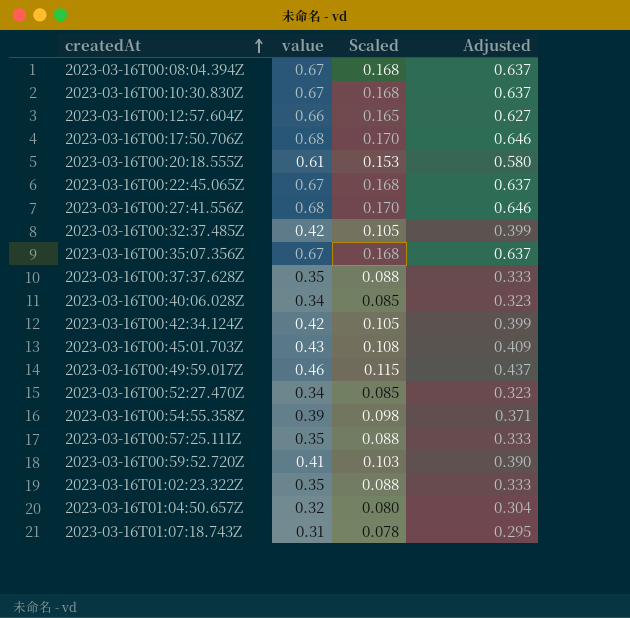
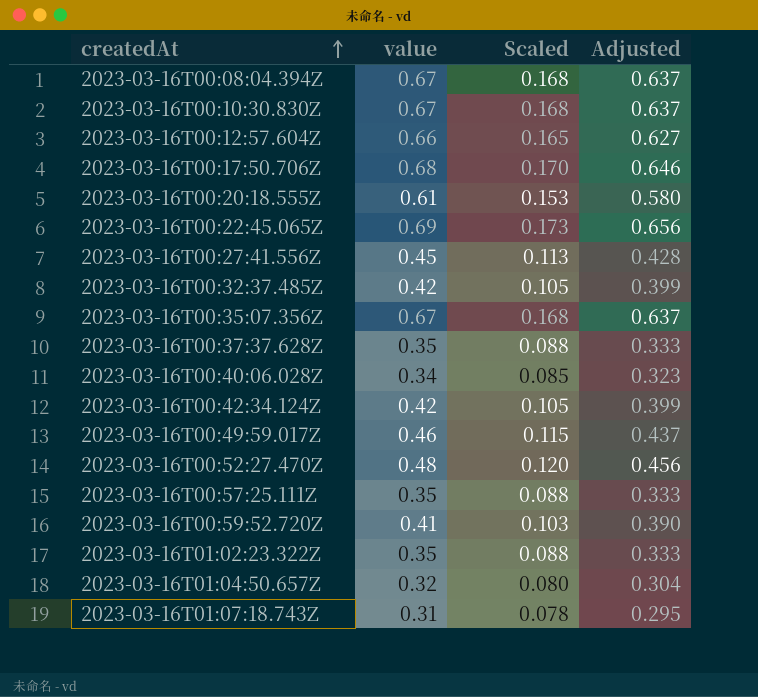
row 2023-03-16T00:45:01.703Z: 0.43 | 0.108 | 0.409 -> none
row 2023-03-16T00:54:55.358Z: 0.39 | 0.098 | 0.371 -> none
2023-03-16T00:22:45.065Z | value: 0.67 -> 0.69
2023-03-16T00:22:45.065Z | Scaled: 0.168 -> 0.173
2023-03-16T00:22:45.065Z | Adjusted: 0.637 -> 0.656
2023-03-16T00:27:41.556Z | value: 0.68 -> 0.45
2023-03-16T00:27:41.556Z | Scaled: 0.170 -> 0.113
2023-03-16T00:27:41.556Z | Adjusted: 0.646 -> 0.428
2023-03-16T00:52:27.470Z | value: 0.34 -> 0.48
2023-03-16T00:52:27.470Z | Scaled: 0.085 -> 0.120
2023-03-16T00:52:27.470Z | Adjusted: 0.323 -> 0.456

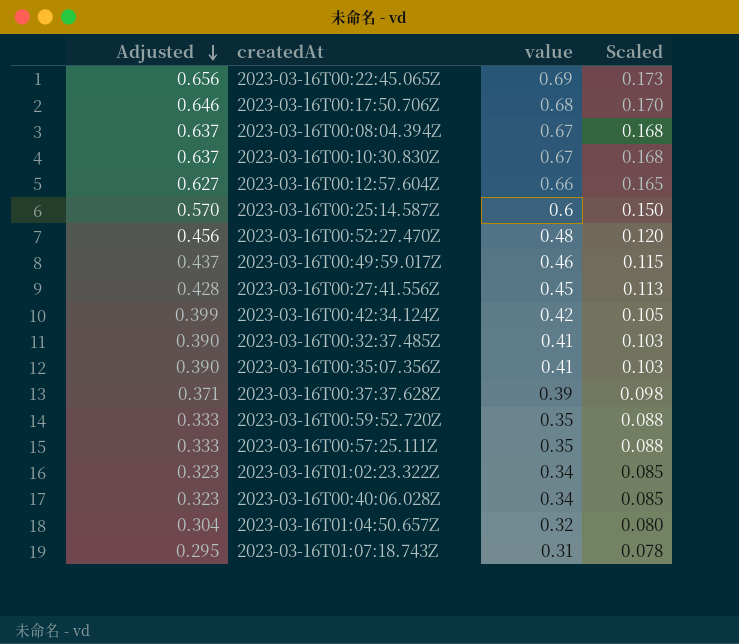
row order: createdAt ascending -> Adjusted descending
column Adjusted | position: 4 -> 1
row 2023-03-16T00:20:18.555Z: 0.61 | 0.153 | 0.580 -> none
row 2023-03-16T00:25:14.587Z: none -> 0.570 | 0.6 | 0.150
2023-03-16T00:32:37.485Z | Adjusted: 0.399 -> 0.390
2023-03-16T00:32:37.485Z | value: 0.42 -> 0.41
2023-03-16T00:32:37.485Z | Scaled: 0.105 -> 0.103
2023-03-16T00:35:07.356Z | Adjusted: 0.637 -> 0.390
2023-03-16T00:35:07.356Z | value: 0.67 -> 0.41
2023-03-16T00:35:07.356Z | Scaled: 0.168 -> 0.103
2023-03-16T00:37:37.628Z | Adjusted: 0.333 -> 0.371
2023-03-16T00:37:37.628Z | value: 0.35 -> 0.39
2023-03-16T00:37:37.628Z | Scaled: 0.088 -> 0.098
2023-03-16T00:59:52.720Z | Adjusted: 0.390 -> 0.333
2023-03-16T00:59:52.720Z | value: 0.41 -> 0.35
2023-03-16T00:59:52.720Z | Scaled: 0.103 -> 0.088
2023-03-16T01:02:23.322Z | Adjusted: 0.333 -> 0.323
2023-03-16T01:02:23.322Z | value: 0.35 -> 0.34
2023-03-16T01:02:23.322Z | Scaled: 0.088 -> 0.085

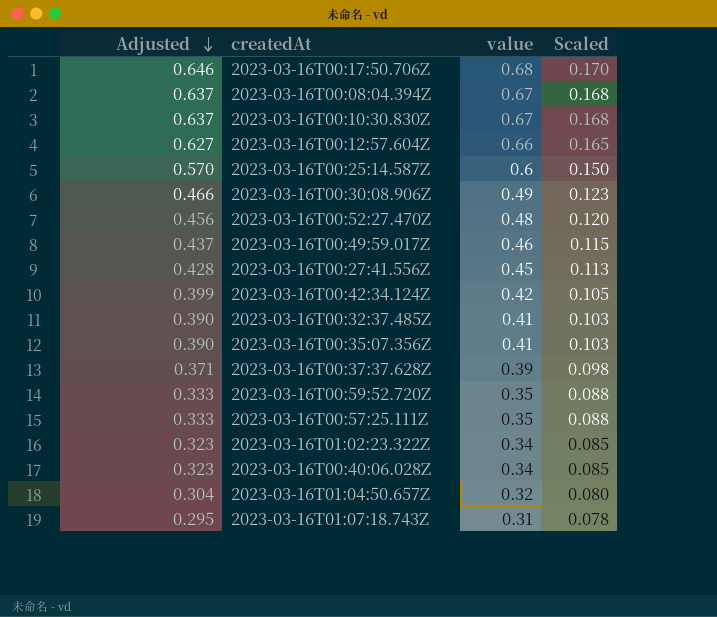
row 2023-03-16T00:22:45.065Z: 0.656 | 0.69 | 0.173 -> none
row 2023-03-16T00:30:08.906Z: none -> 0.466 | 0.49 | 0.123

